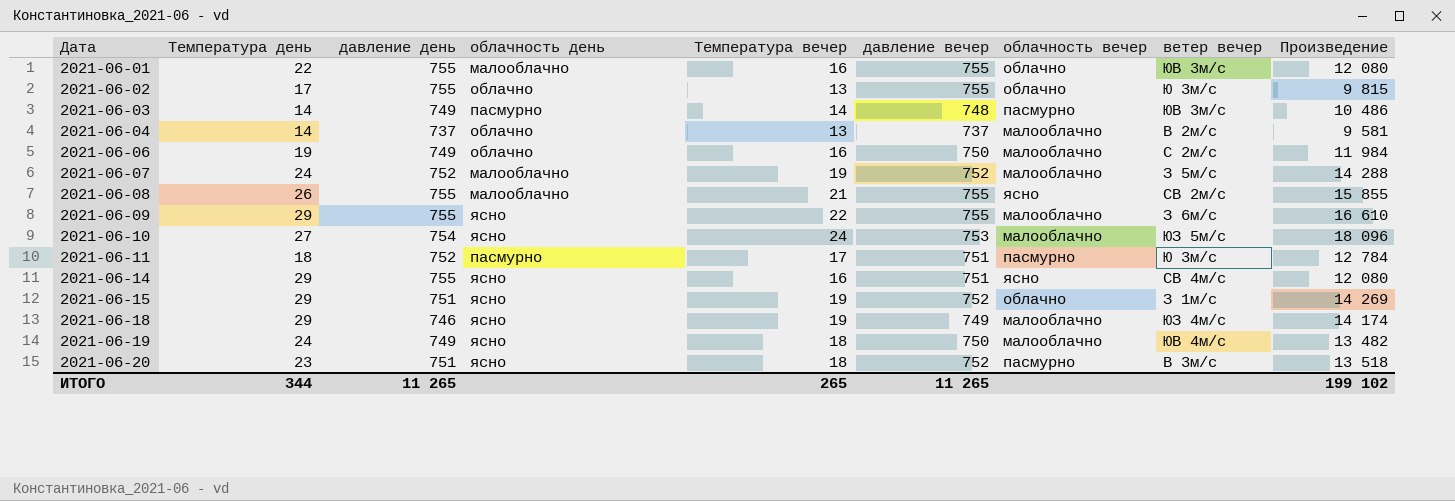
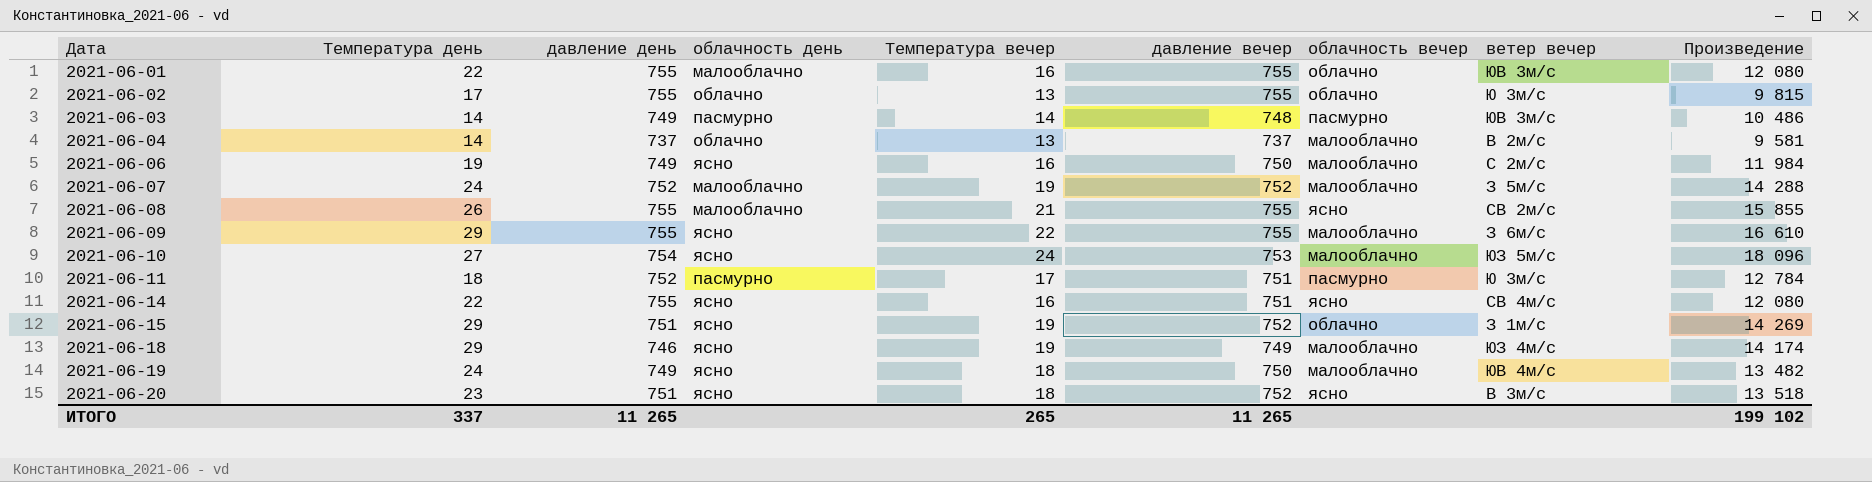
2021-06-06 | облачность день: облачно -> ясно
2021-06-14 | Температура день: 29 -> 22
2021-06-20 | облачность вечер: пасмурно -> ясно
ИТОГО | Температура день: 344 -> 337

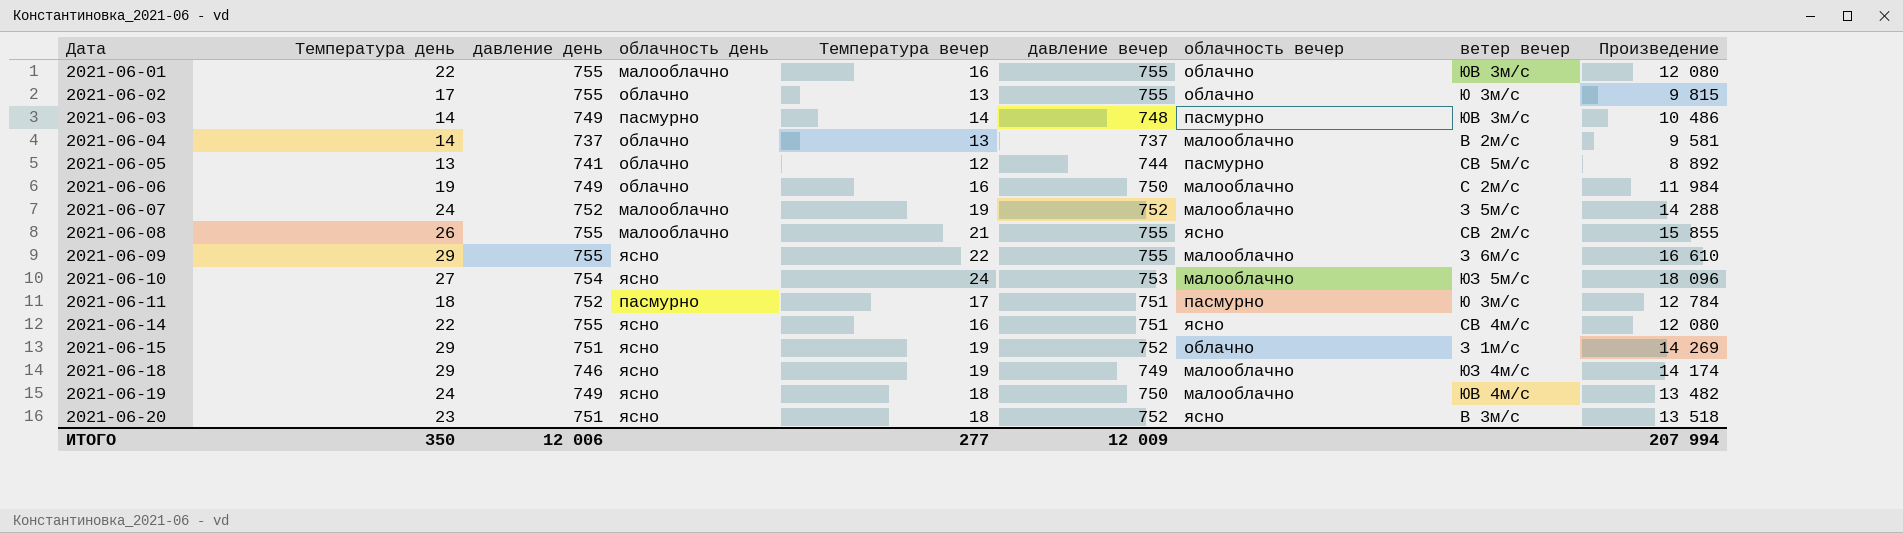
row 2021-06-05: none -> 13 | 741 | облачно | 12 | 744 | пасмурно | СВ 5м/с | 8 892
2021-06-06 | облачность день: ясно -> облачно
ИТОГО | Температура день: 337 -> 350
ИТОГО | давление день: 11 265 -> 12 006
ИТОГО | Температура вечер: 265 -> 277
ИТОГО | давление вечер: 11 265 -> 12 009
ИТОГО | Произведение: 199 102 -> 207 994

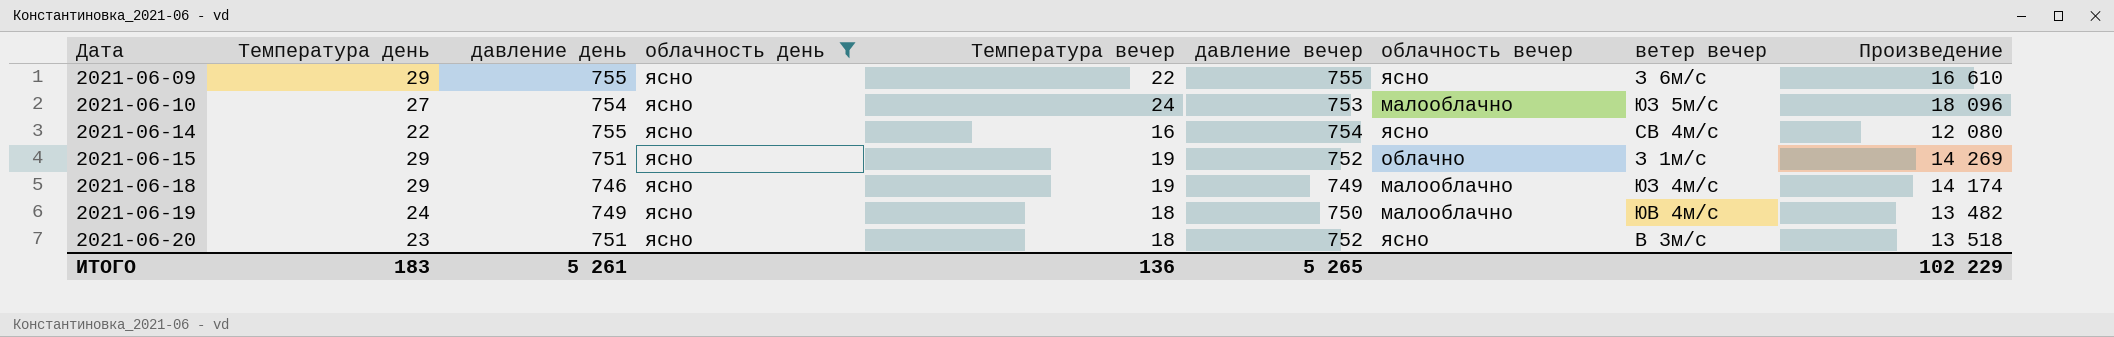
filter: none -> облачность день = ясно
2021-06-09 | облачность вечер: малооблачно -> ясно
2021-06-14 | давление вечер: 751 -> 754
ИТОГО | Температура день: 350 -> 183
ИТОГО | давление день: 12 006 -> 5 261
ИТОГО | Температура вечер: 277 -> 136
ИТОГО | давление вечер: 12 009 -> 5 265
ИТОГО | Произведение: 207 994 -> 102 229

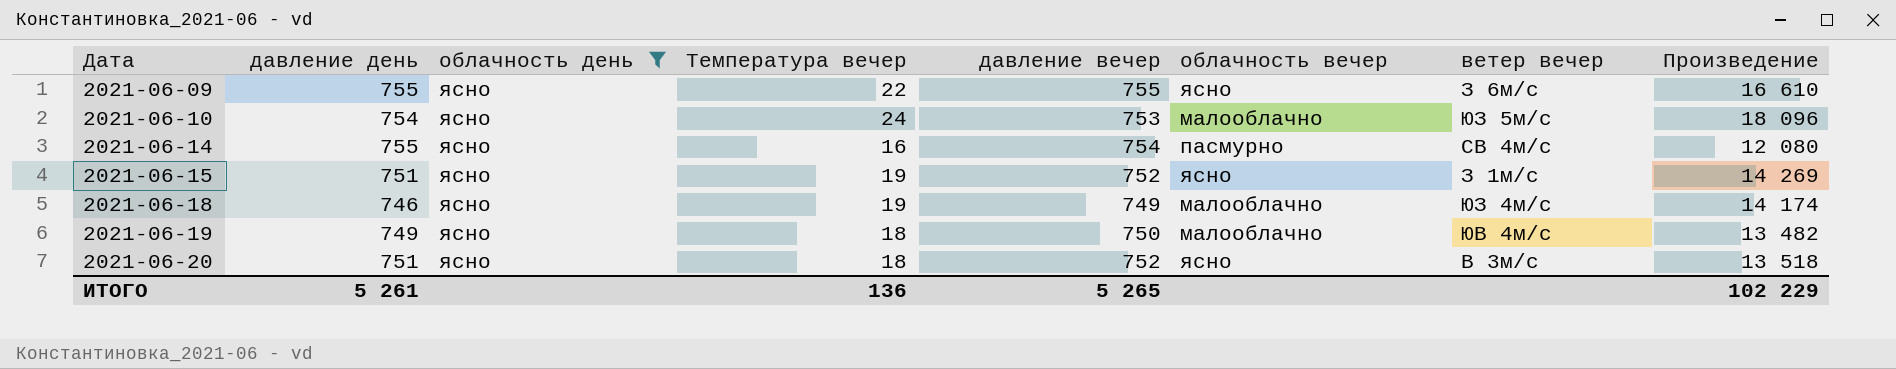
column Температура день | position: 2 -> none
2021-06-14 | облачность вечер: ясно -> пасмурно
2021-06-15 | облачность вечер: облачно -> ясно

